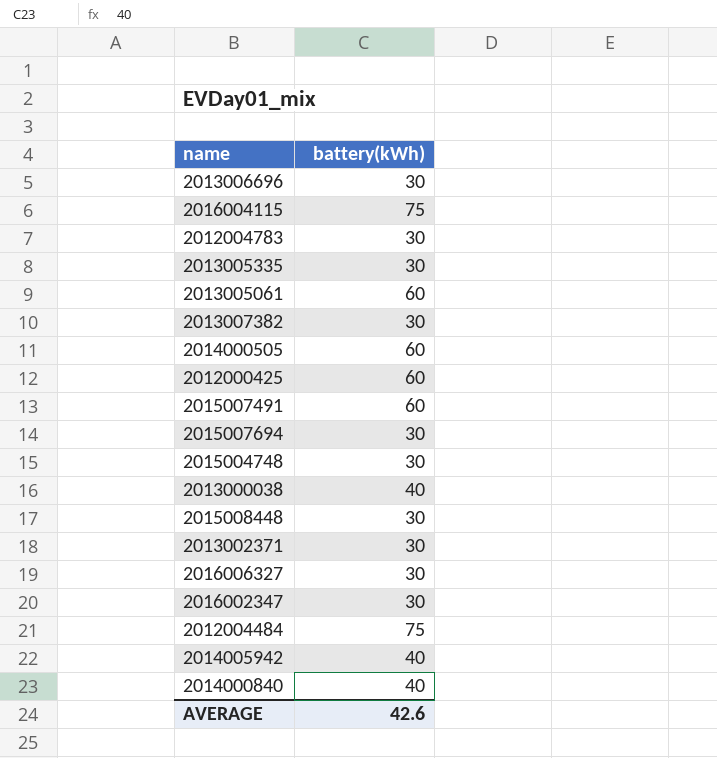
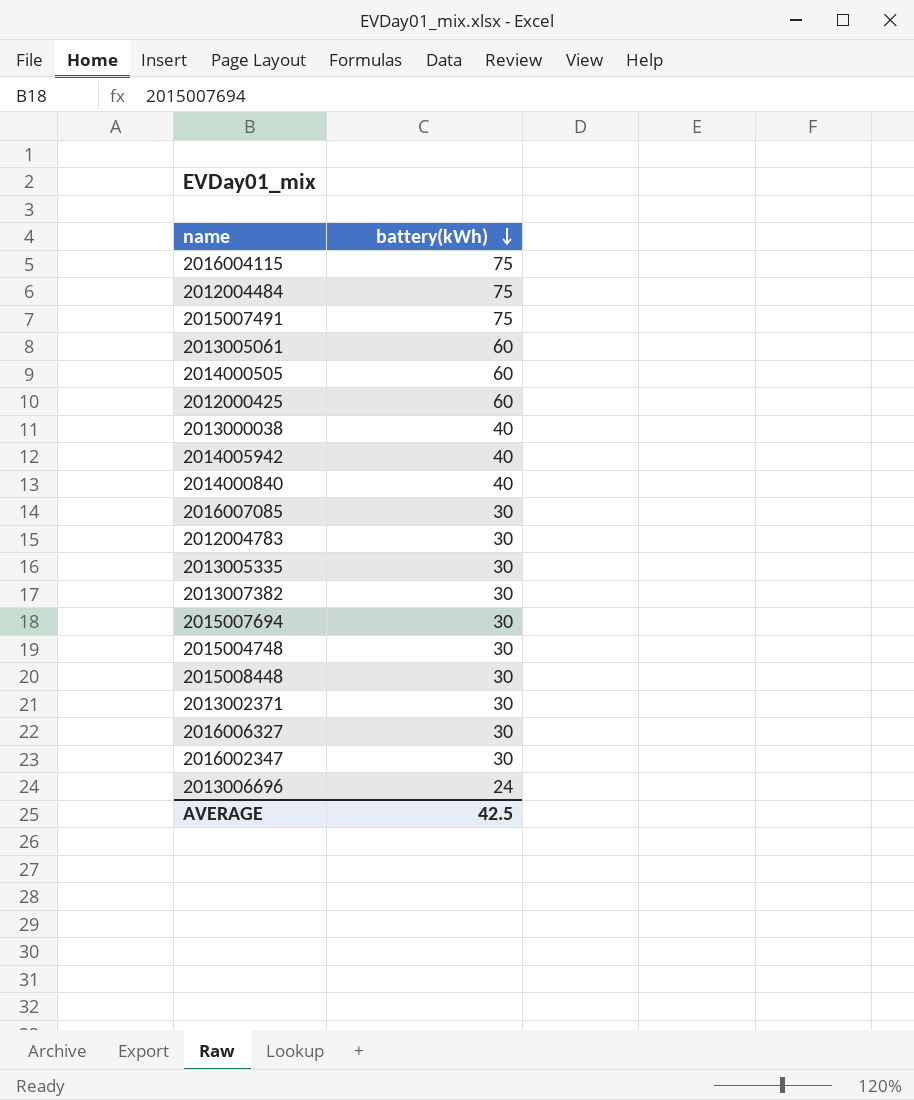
row order: none -> battery(kWh) descending
2015007491 | battery(kWh): 60 -> 75
row 2016007085: none -> 30
2013006696 | battery(kWh): 30 -> 24
AVERAGE | battery(kWh): 42.6 -> 42.5

